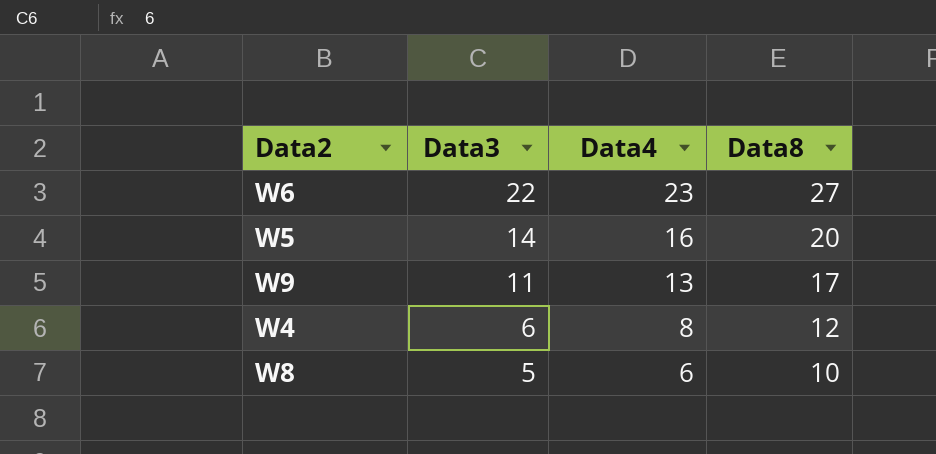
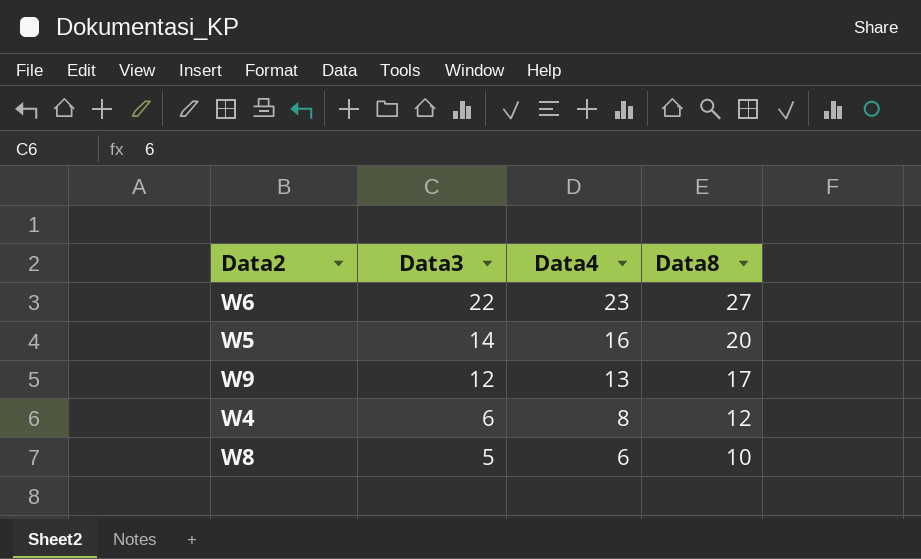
W9 | Data3: 11 -> 12

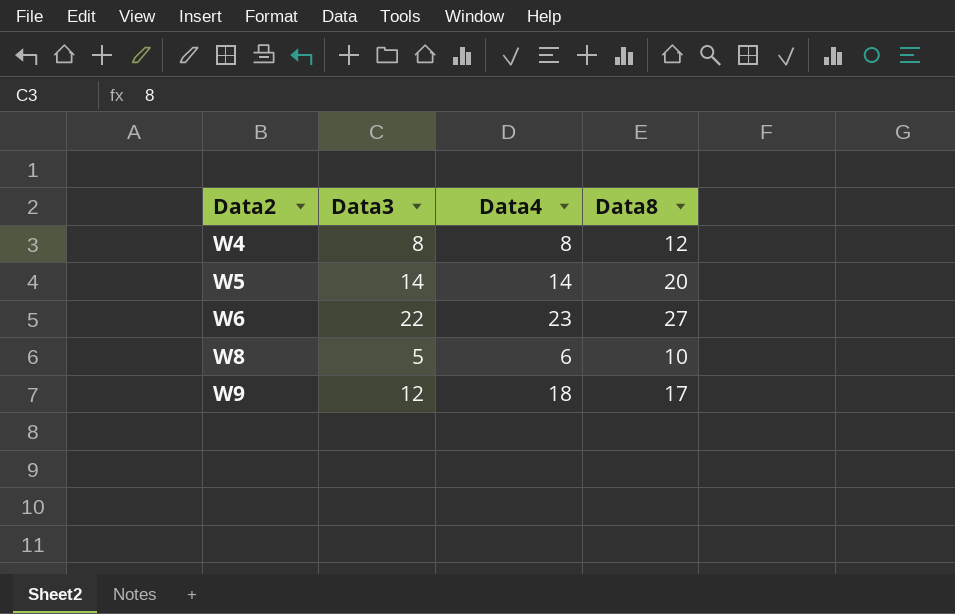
row order: Data3 descending -> Data2 ascending
W4 | Data3: 6 -> 8
W5 | Data4: 16 -> 14
W9 | Data4: 13 -> 18

